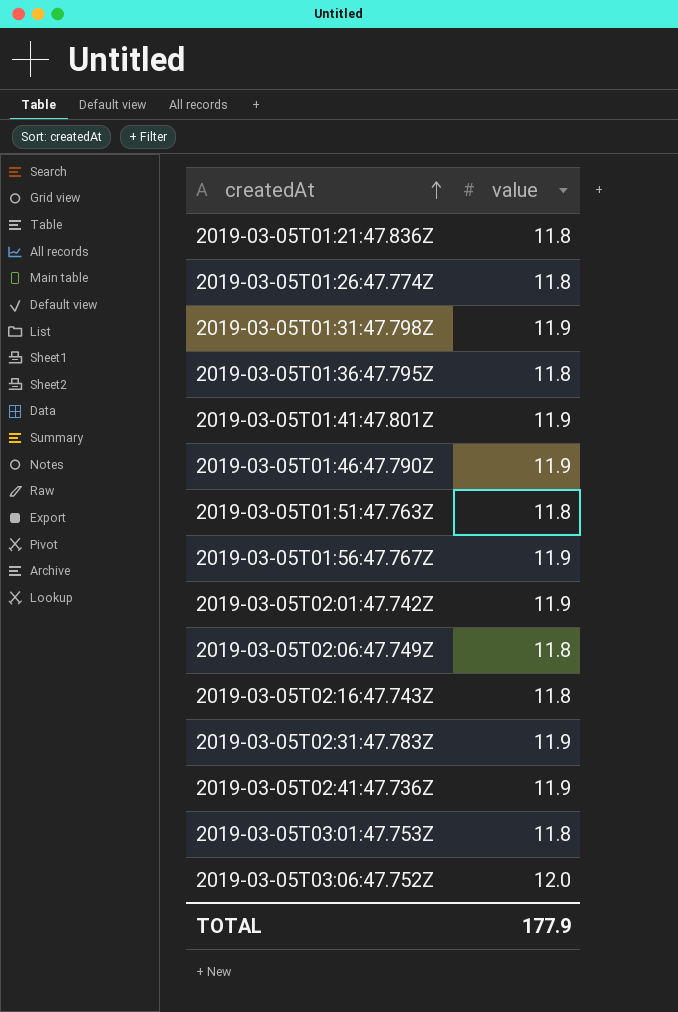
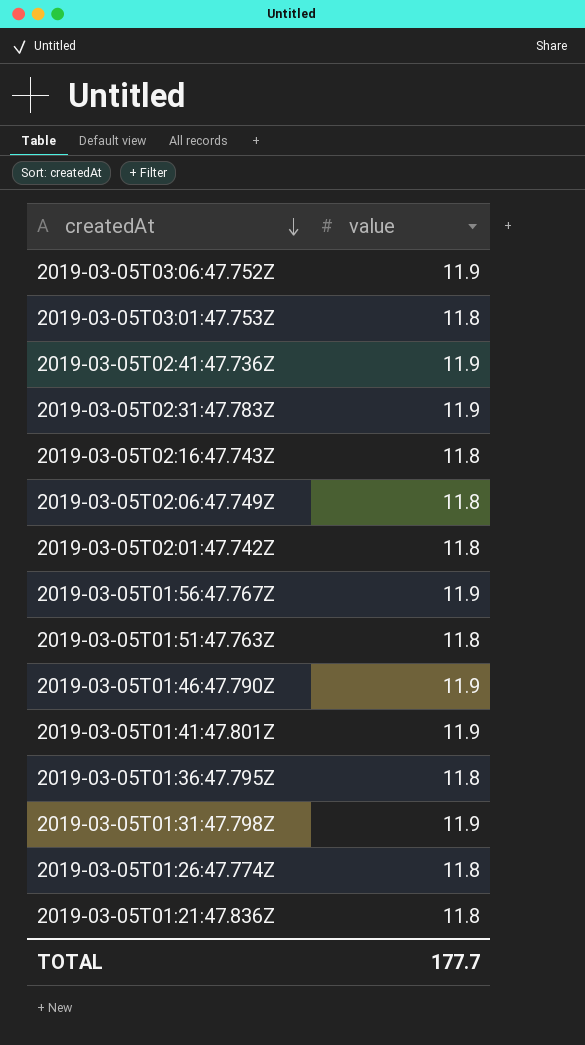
row order: createdAt ascending -> createdAt descending
2019-03-05T03:06:47.752Z | value: 12.0 -> 11.9
2019-03-05T02:01:47.742Z | value: 11.9 -> 11.8
TOTAL | value: 177.9 -> 177.7

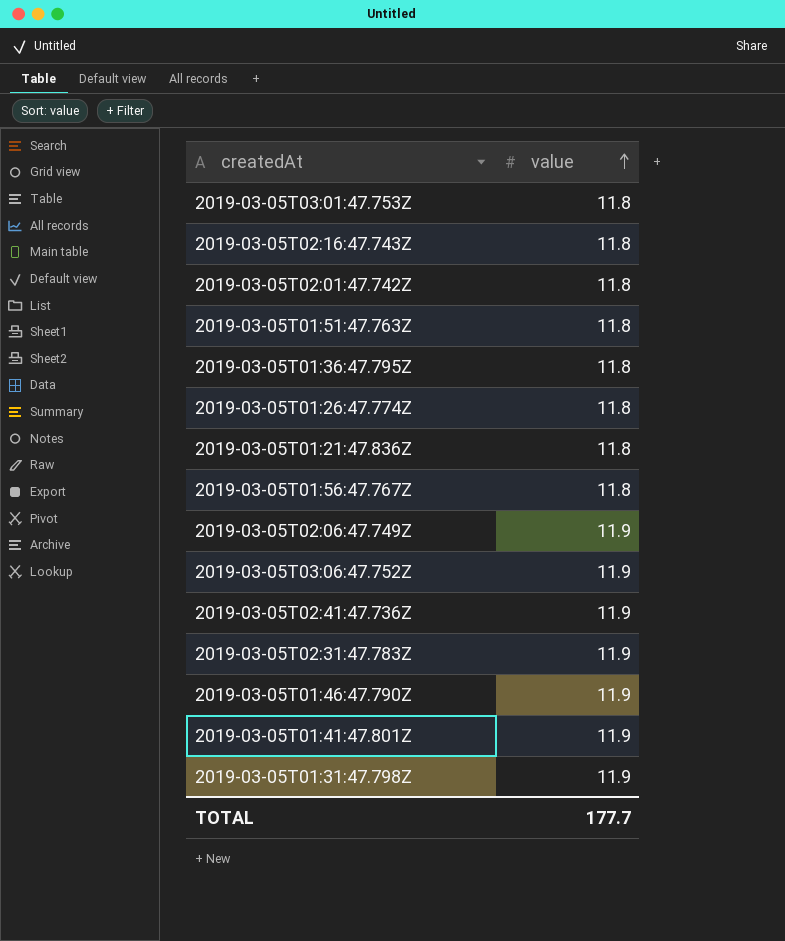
row order: createdAt descending -> value ascending
2019-03-05T01:56:47.767Z | value: 11.9 -> 11.8
2019-03-05T02:06:47.749Z | value: 11.8 -> 11.9

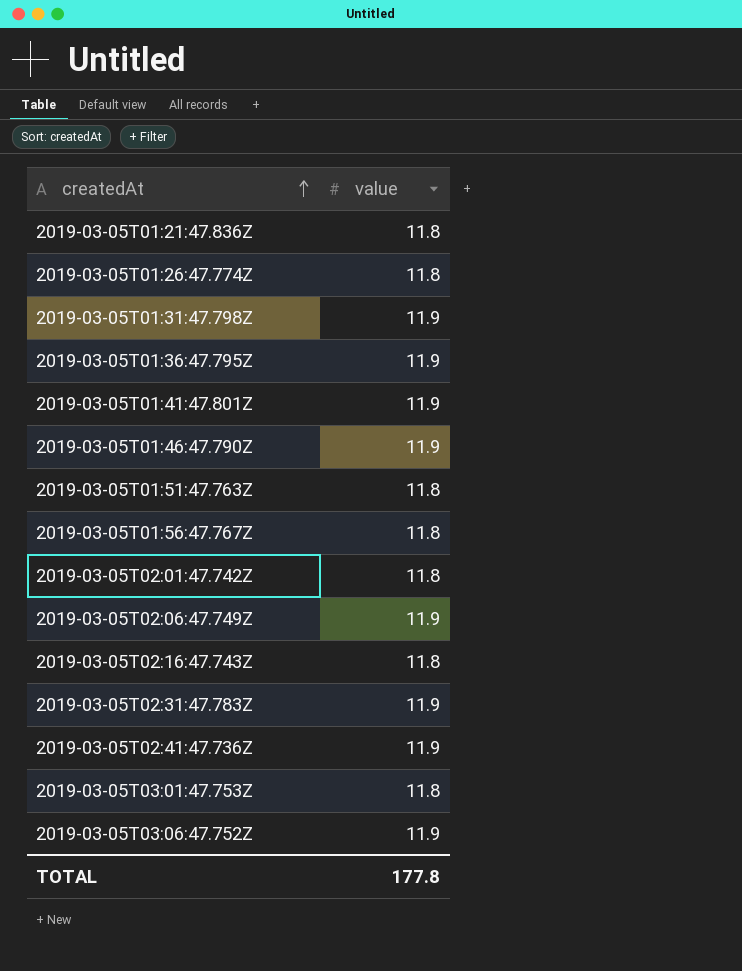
row order: value ascending -> createdAt ascending
2019-03-05T01:36:47.795Z | value: 11.8 -> 11.9
TOTAL | value: 177.7 -> 177.8

